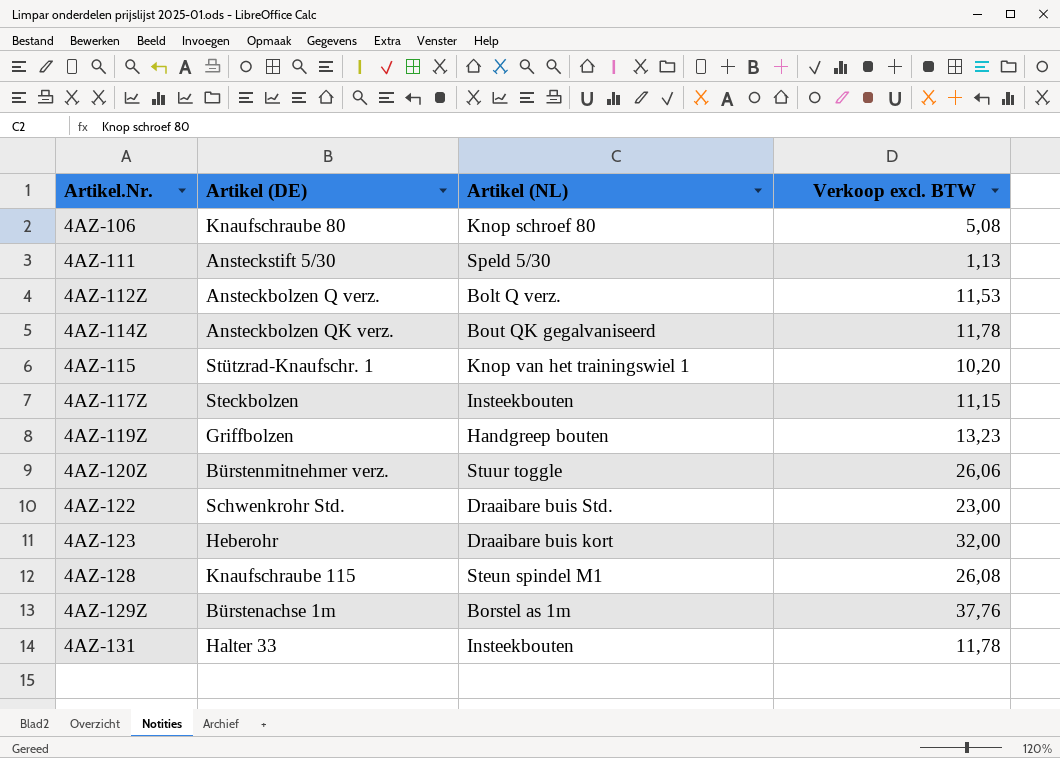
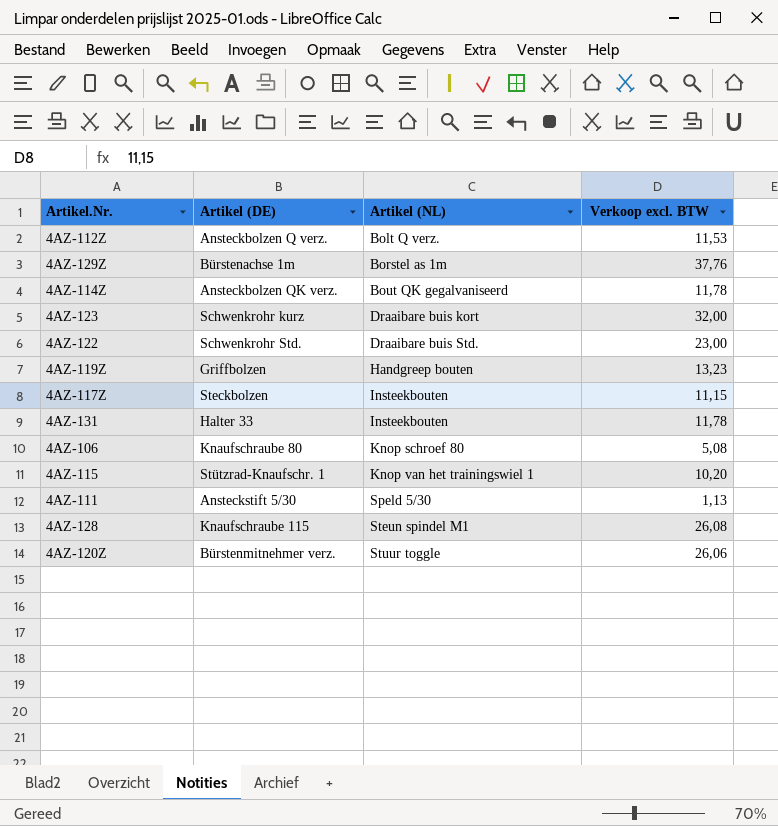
row order: Artikel.Nr. ascending -> Artikel (NL) ascending
4AZ-123 | Artikel (DE): Heberohr -> Schwenkrohr kurz

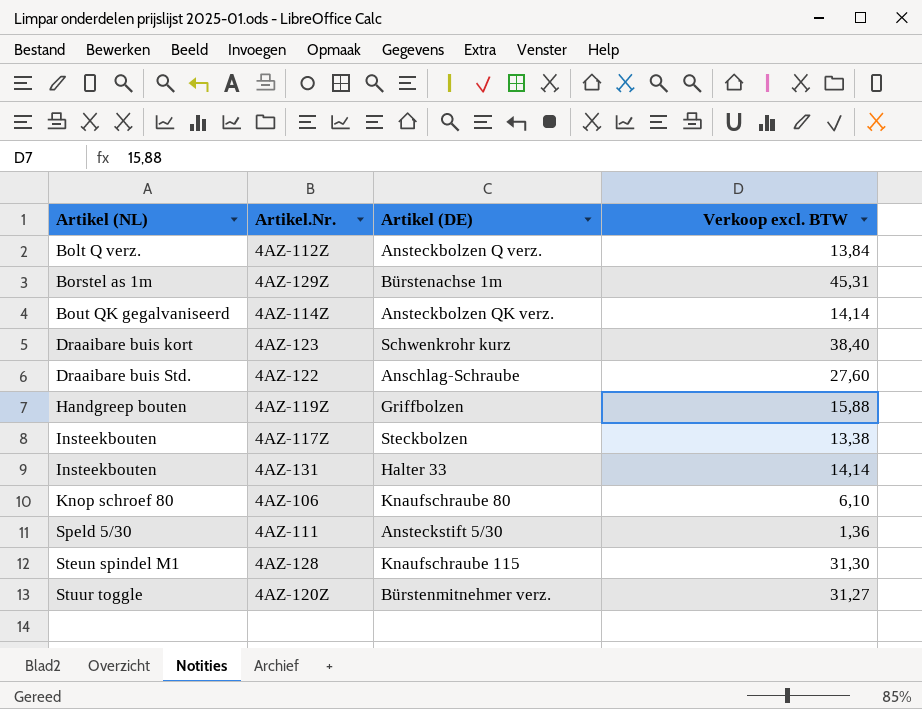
column Artikel (NL) | position: 3 -> 1
row 4AZ-115: Stützrad-Knaufschr. 1 | Knop van het trainingswiel 1 | 10,20 -> none
4AZ-112Z | Verkoop excl. BTW: 11,53 -> 13,84
4AZ-129Z | Verkoop excl. BTW: 37,76 -> 45,31
4AZ-114Z | Verkoop excl. BTW: 11,78 -> 14,14
4AZ-123 | Verkoop excl. BTW: 32,00 -> 38,40
4AZ-122 | Artikel (DE): Schwenkrohr Std. -> Anschlag-Schraube
4AZ-122 | Verkoop excl. BTW: 23,00 -> 27,60
4AZ-119Z | Verkoop excl. BTW: 13,23 -> 15,88
4AZ-117Z | Verkoop excl. BTW: 11,15 -> 13,38
4AZ-131 | Verkoop excl. BTW: 11,78 -> 14,14
4AZ-106 | Verkoop excl. BTW: 5,08 -> 6,10
4AZ-111 | Verkoop excl. BTW: 1,13 -> 1,36
4AZ-128 | Verkoop excl. BTW: 26,08 -> 31,30
4AZ-120Z | Verkoop excl. BTW: 26,06 -> 31,27

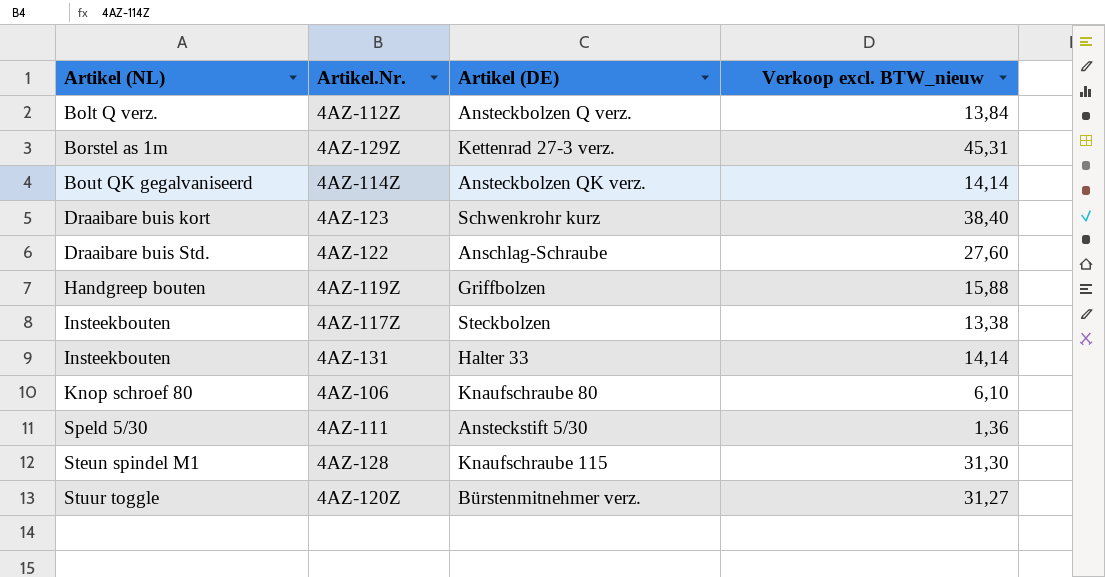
column name: Verkoop excl. BTW -> Verkoop excl. BTW_nieuw
4AZ-129Z | Artikel (DE): Bürstenachse 1m -> Kettenrad 27-3 verz.

